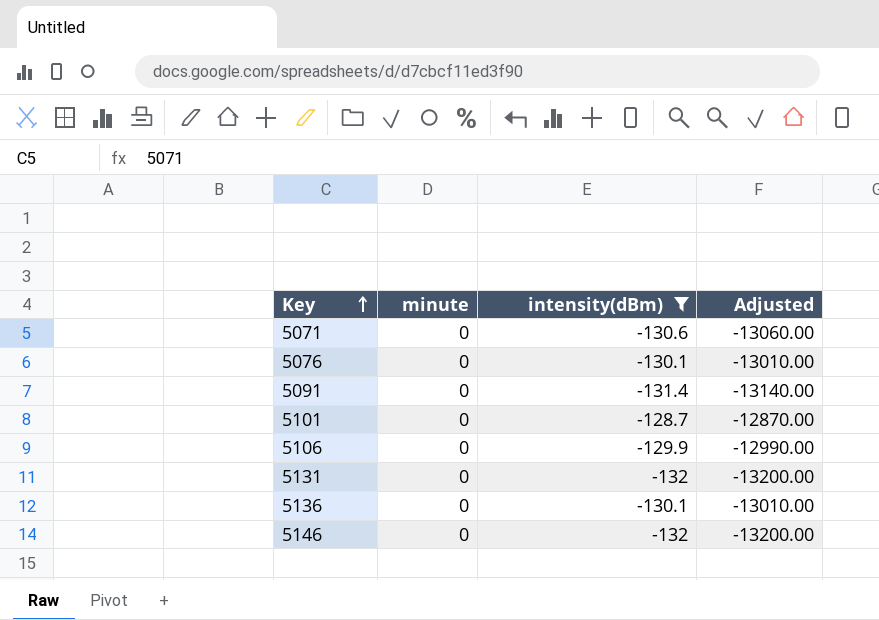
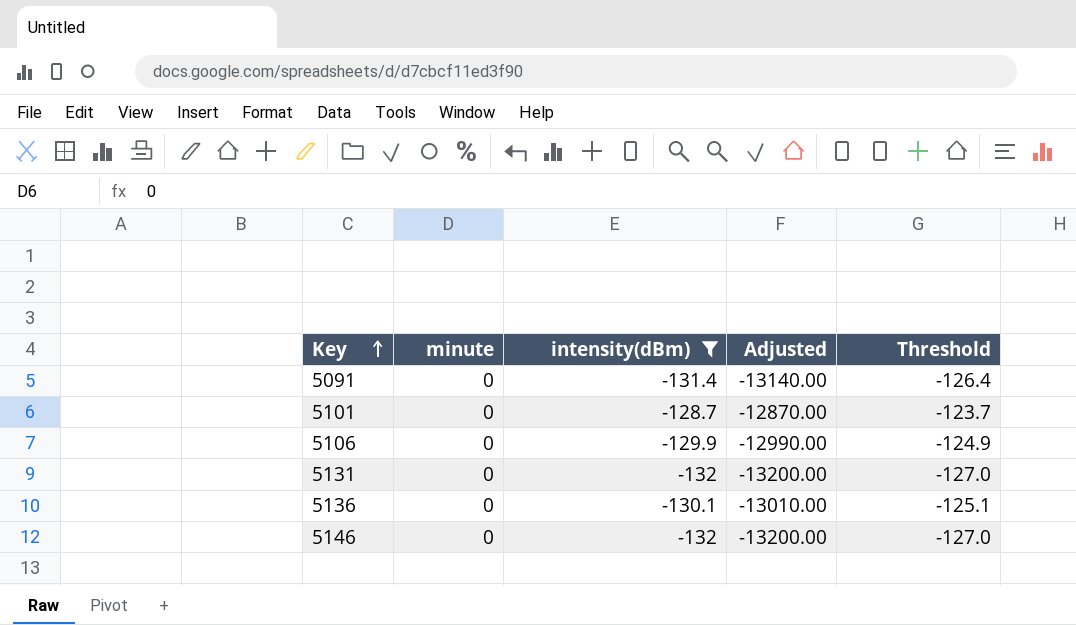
column Threshold | formula: none -> [intensity(dBm)] + 5
row 5071: 0 | -130.6 | -13060.00 -> none
row 5076: 0 | -130.1 | -13010.00 -> none

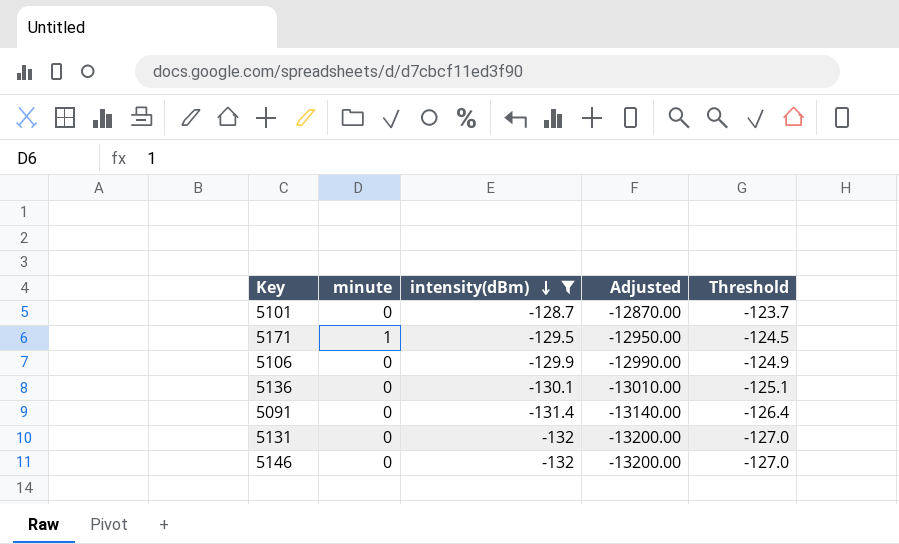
row order: Key ascending -> intensity(dBm) descending
row 5171: none -> 1 | -129.5 | -12950.00 | -124.5

